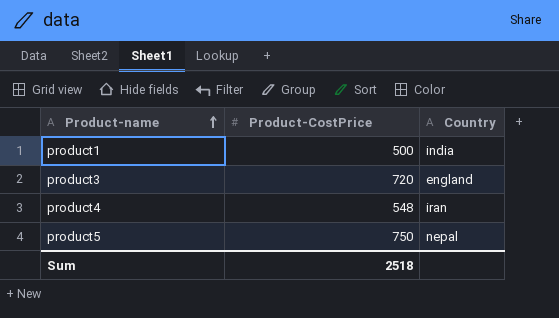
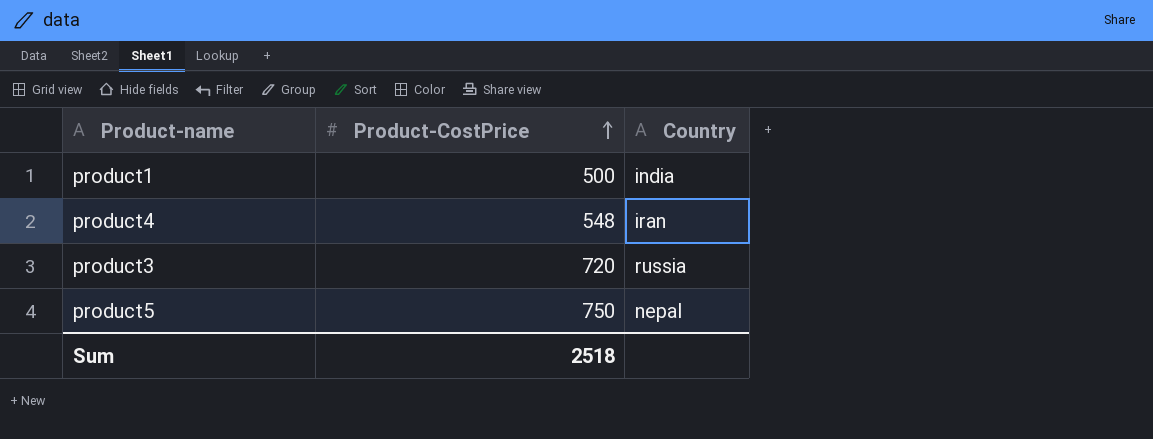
row order: Product-name ascending -> Product-CostPrice ascending
product3 | Country: england -> russia

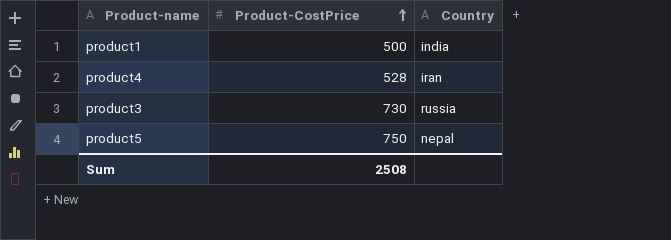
product4 | Product-CostPrice: 548 -> 528
product3 | Product-CostPrice: 720 -> 730
Sum | Product-CostPrice: 2518 -> 2508

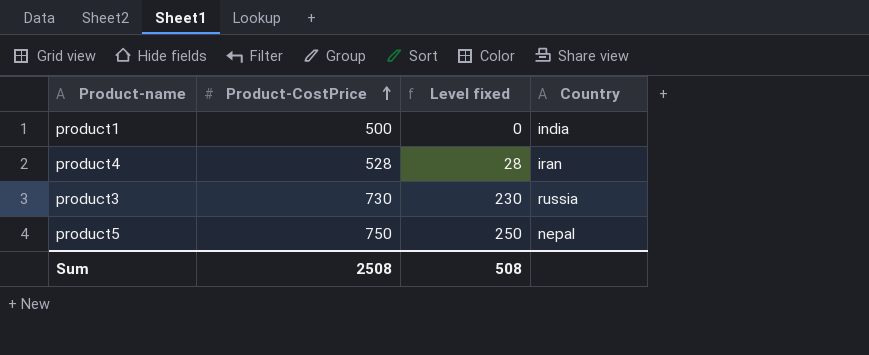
column Level fixed | formula: none -> [Product-CostPrice] - 500

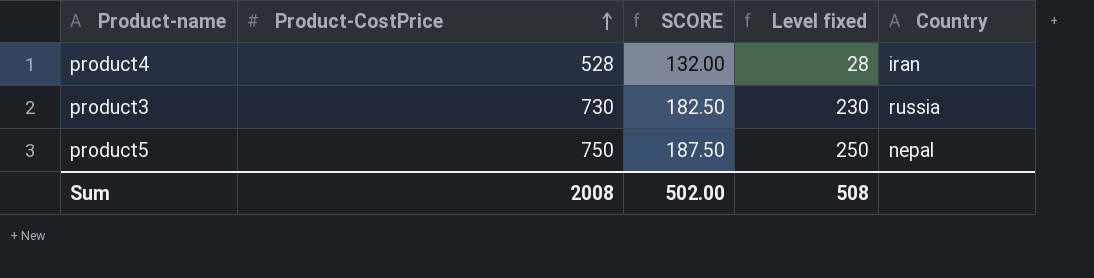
column SCORE | formula: none -> [Product-CostPrice] * 0.25
row product1: 500 | 0 | india -> none
Sum | Product-CostPrice: 2508 -> 2008

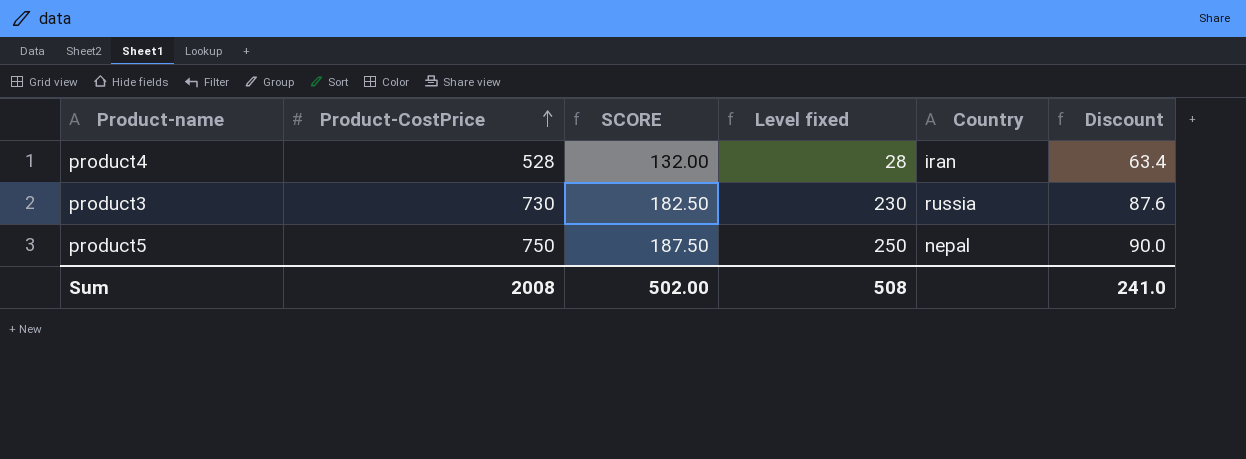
column Discount | formula: none -> [Product-CostPrice] * 0.12

